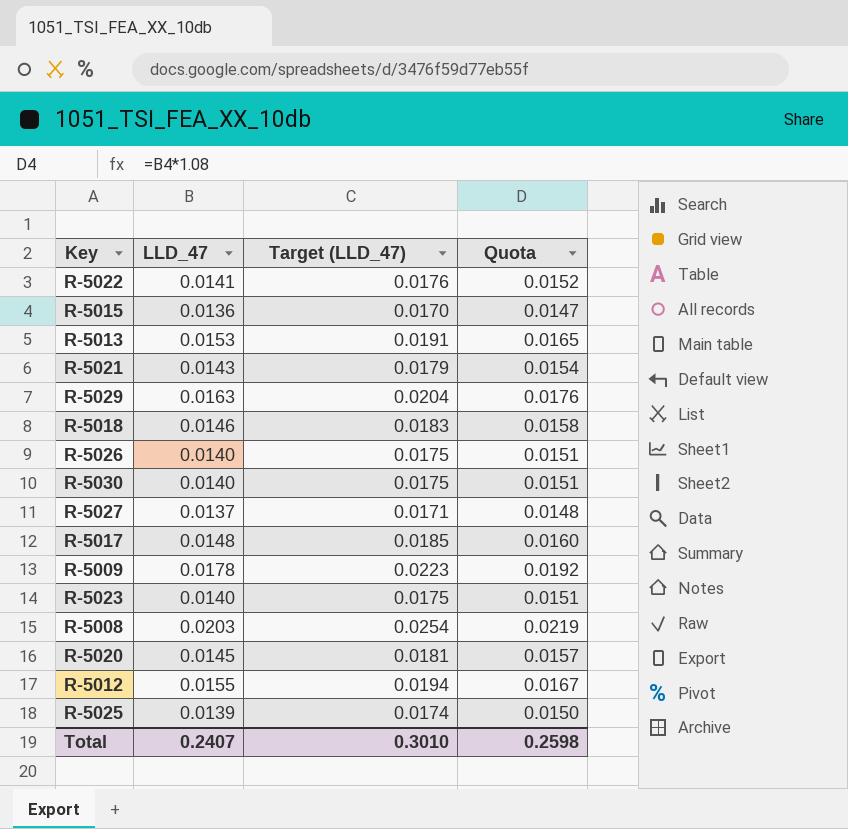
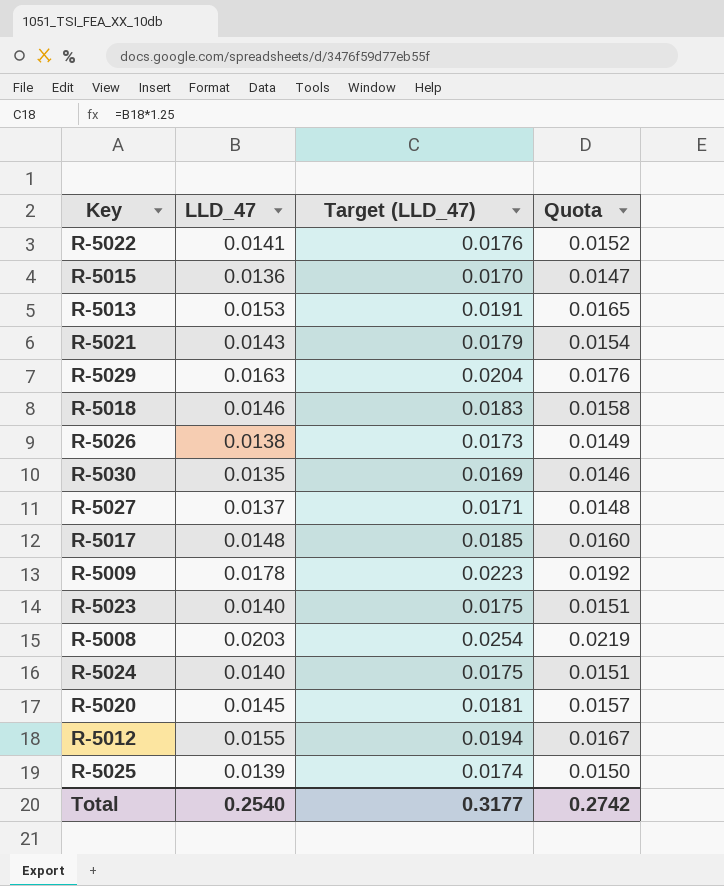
R-5026 | LLD_47: 0.0140 -> 0.0138
R-5026 | Target (LLD_47): 0.0175 -> 0.0173
R-5026 | Quota: 0.0151 -> 0.0149
R-5030 | LLD_47: 0.0140 -> 0.0135
R-5030 | Target (LLD_47): 0.0175 -> 0.0169
R-5030 | Quota: 0.0151 -> 0.0146
row R-5024: none -> 0.0140 | 0.0175 | 0.0151
Total | LLD_47: 0.2407 -> 0.2540
Total | Target (LLD_47): 0.3010 -> 0.3177
Total | Quota: 0.2598 -> 0.2742

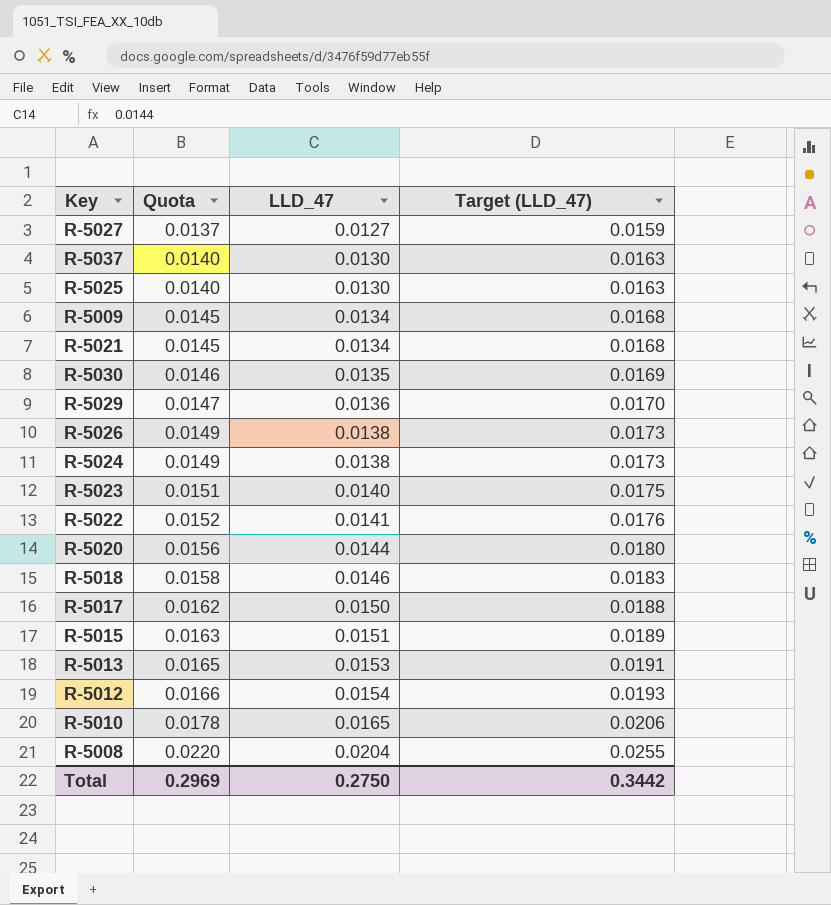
row order: none -> Quota ascending
column Quota | position: 4 -> 2
R-5027 | Quota: 0.0148 -> 0.0137
R-5027 | LLD_47: 0.0137 -> 0.0127
R-5027 | Target (LLD_47): 0.0171 -> 0.0159
row R-5037: none -> 0.0140 | 0.0130 | 0.0163
R-5025 | Quota: 0.0150 -> 0.0140
R-5025 | LLD_47: 0.0139 -> 0.0130
R-5025 | Target (LLD_47): 0.0174 -> 0.0163
R-5009 | Quota: 0.0192 -> 0.0145
R-5009 | LLD_47: 0.0178 -> 0.0134
R-5009 | Target (LLD_47): 0.0223 -> 0.0168
R-5021 | Quota: 0.0154 -> 0.0145
R-5021 | LLD_47: 0.0143 -> 0.0134
R-5021 | Target (LLD_47): 0.0179 -> 0.0168
R-5029 | Quota: 0.0176 -> 0.0147
R-5029 | LLD_47: 0.0163 -> 0.0136
R-5029 | Target (LLD_47): 0.0204 -> 0.0170
R-5024 | Quota: 0.0151 -> 0.0149
R-5024 | LLD_47: 0.0140 -> 0.0138
R-5024 | Target (LLD_47): 0.0175 -> 0.0173
R-5020 | Quota: 0.0157 -> 0.0156
R-5020 | LLD_47: 0.0145 -> 0.0144
R-5020 | Target (LLD_47): 0.0181 -> 0.0180
R-5017 | Quota: 0.0160 -> 0.0162
R-5017 | LLD_47: 0.0148 -> 0.0150
R-5017 | Target (LLD_47): 0.0185 -> 0.0188
R-5015 | Quota: 0.0147 -> 0.0163
R-5015 | LLD_47: 0.0136 -> 0.0151
R-5015 | Target (LLD_47): 0.0170 -> 0.0189
R-5012 | Quota: 0.0167 -> 0.0166
R-5012 | LLD_47: 0.0155 -> 0.0154
R-5012 | Target (LLD_47): 0.0194 -> 0.0193
row R-5010: none -> 0.0178 | 0.0165 | 0.0206
R-5008 | Quota: 0.0219 -> 0.0220
R-5008 | LLD_47: 0.0203 -> 0.0204
R-5008 | Target (LLD_47): 0.0254 -> 0.0255
Total | Quota: 0.2742 -> 0.2969
Total | LLD_47: 0.2540 -> 0.2750
Total | Target (LLD_47): 0.3177 -> 0.3442

